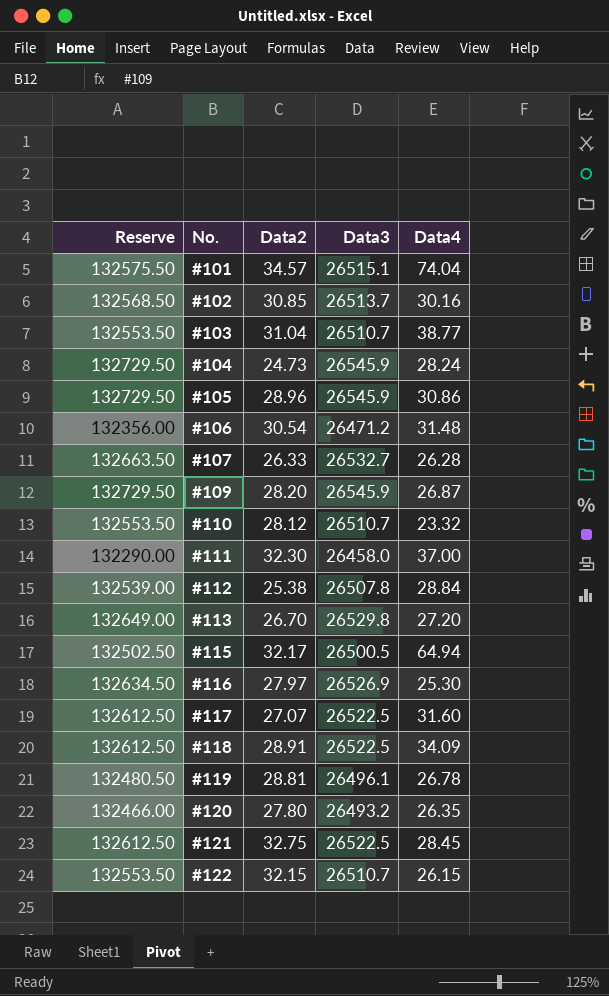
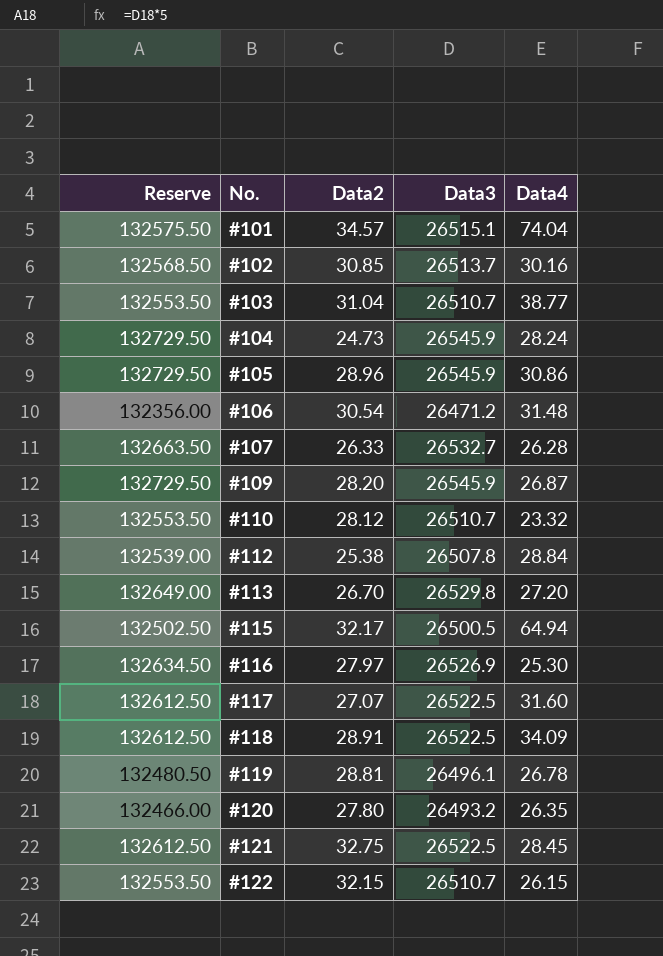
row #111: 132290.00 | 32.30 | 26458.0 | 37.00 -> none

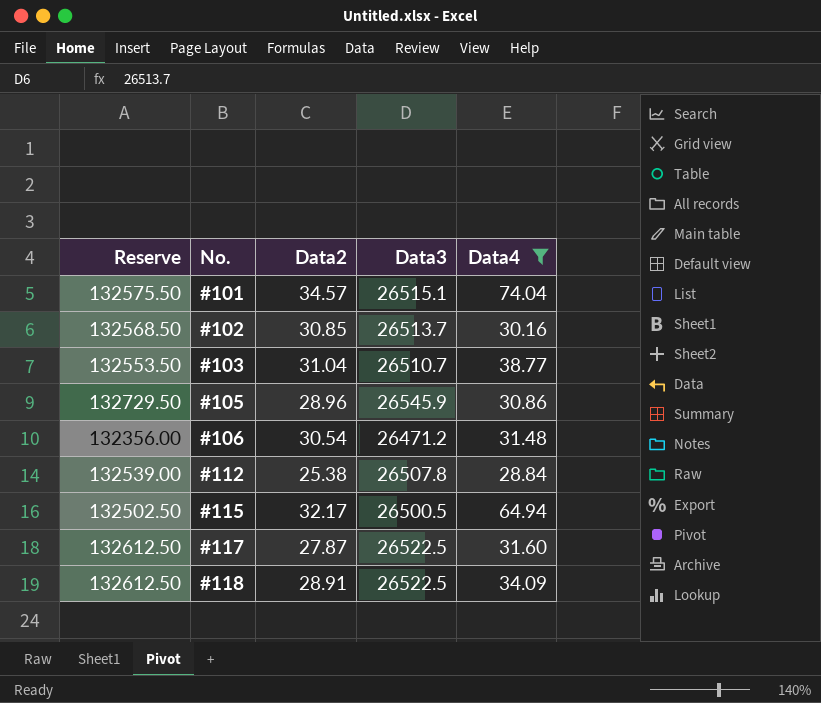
filter: none -> Data4 >= 28.84
#117 | Data2: 27.07 -> 27.87

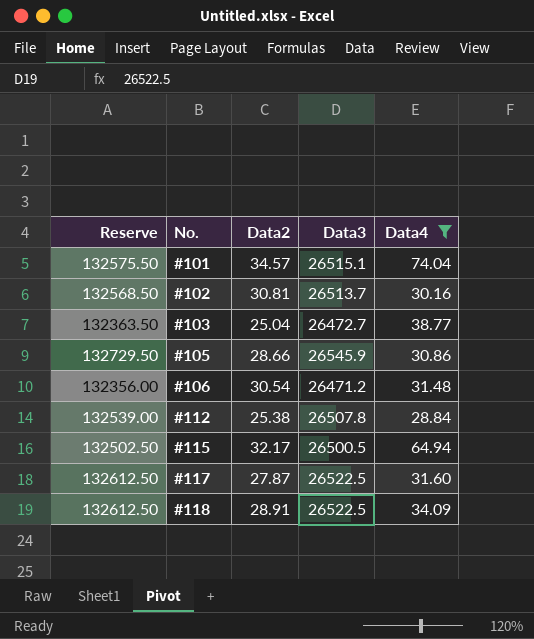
#102 | Data2: 30.85 -> 30.81
#103 | Reserve: 132553.50 -> 132363.50
#103 | Data2: 31.04 -> 25.04
#103 | Data3: 26510.7 -> 26472.7
#105 | Data2: 28.96 -> 28.66

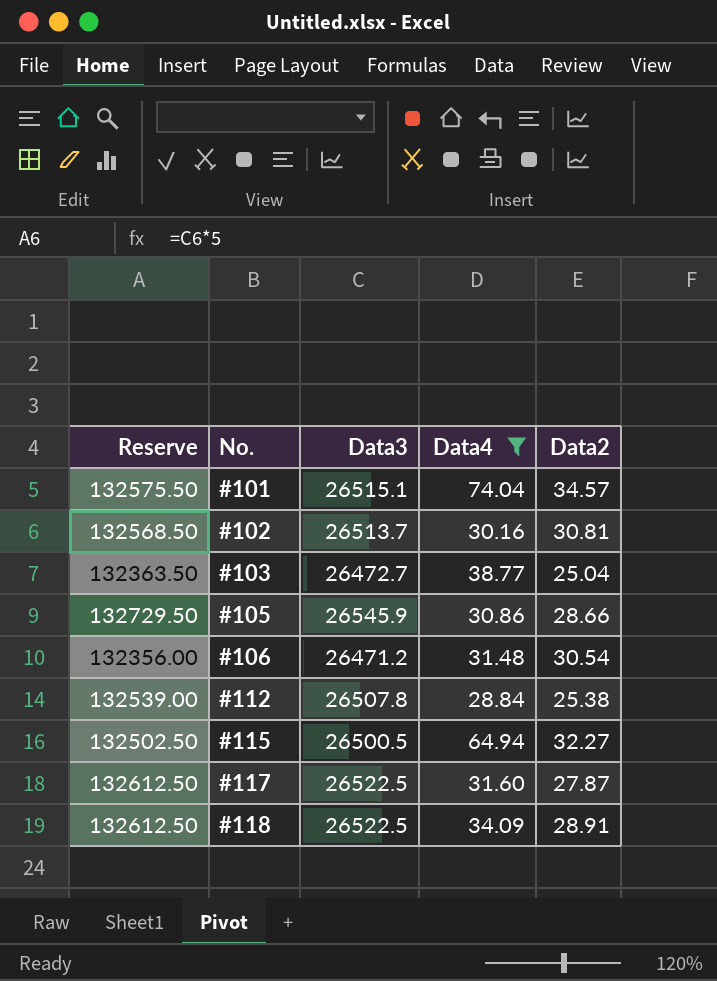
column Data2 | position: 3 -> 5
#115 | Data2: 32.17 -> 32.27

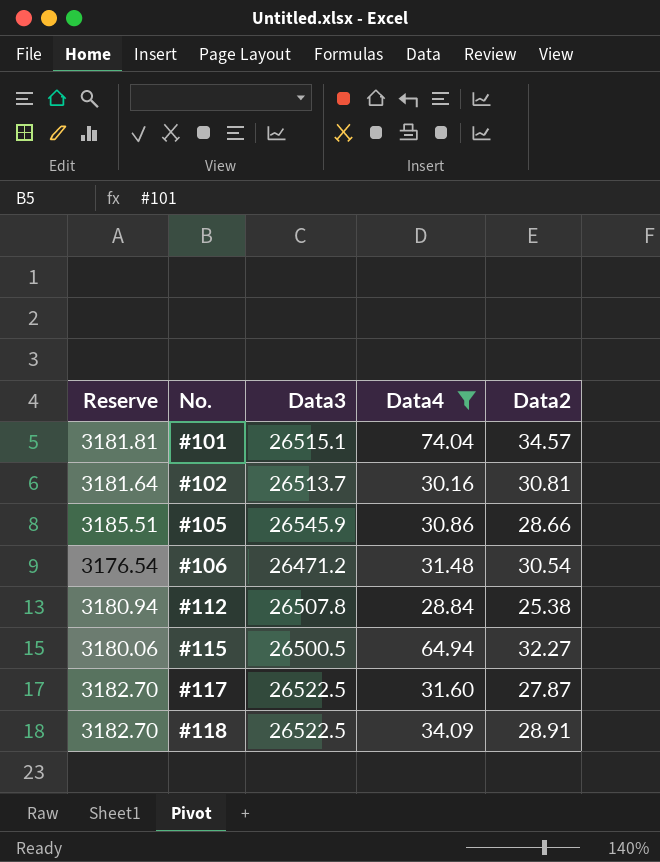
column Reserve | formula: [Data3] * 5 -> [Data3] * 0.12
row #103: 132363.50 | 26472.7 | 38.77 | 25.04 -> none

